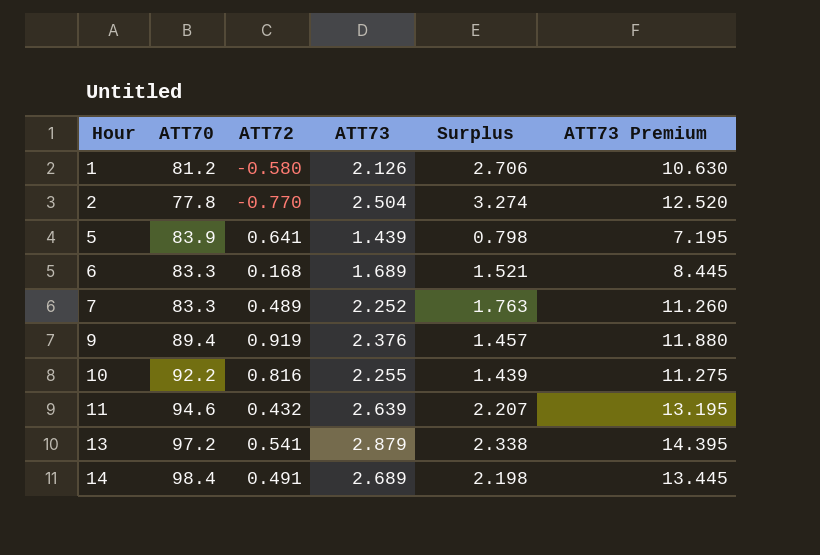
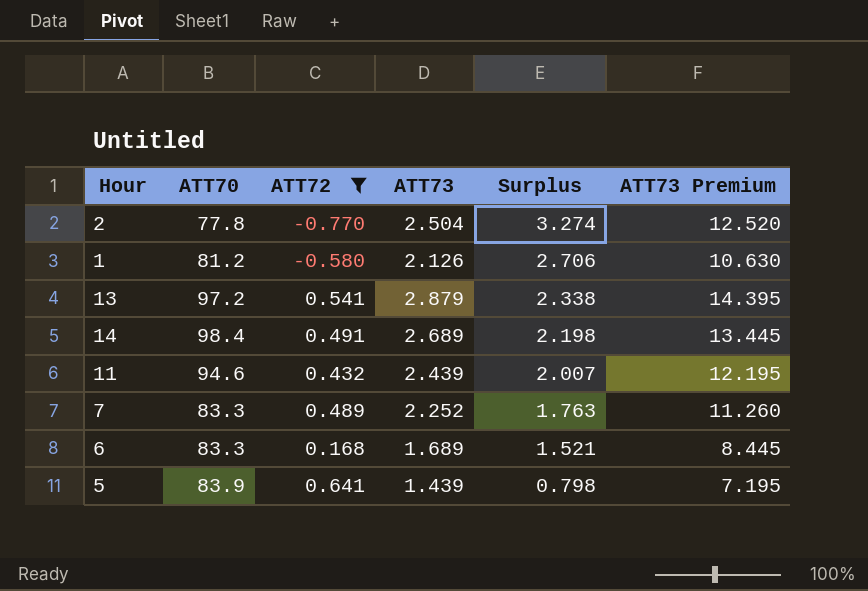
filter: none -> ATT72 <= 0.641
row order: Hour ascending -> Surplus descending
11 | ATT73: 2.639 -> 2.439
11 | Surplus: 2.207 -> 2.007
11 | ATT73 Premium: 13.195 -> 12.195

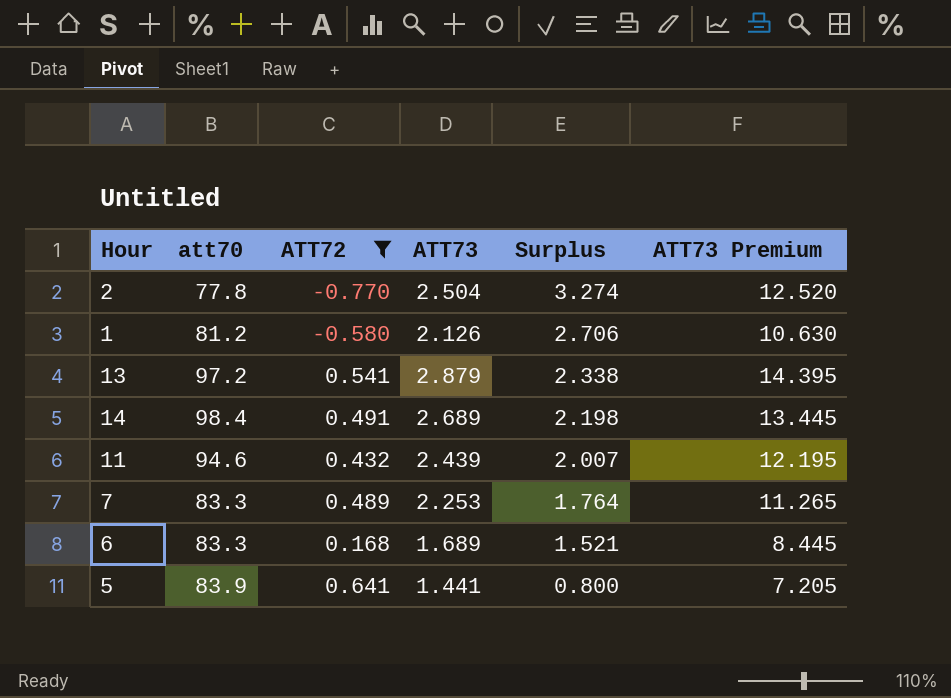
column name: ATT70 -> att70
7 | ATT73: 2.252 -> 2.253
7 | Surplus: 1.763 -> 1.764
7 | ATT73 Premium: 11.260 -> 11.265
5 | ATT73: 1.439 -> 1.441
5 | Surplus: 0.798 -> 0.800
5 | ATT73 Premium: 7.195 -> 7.205

